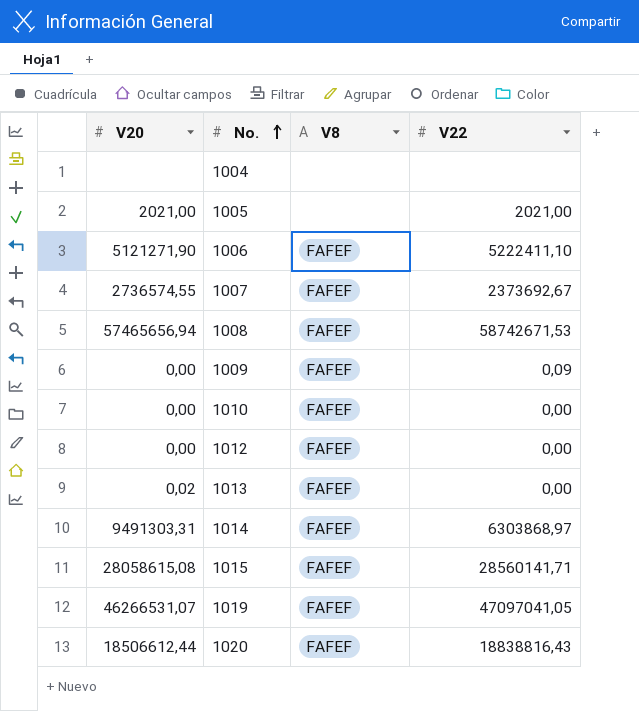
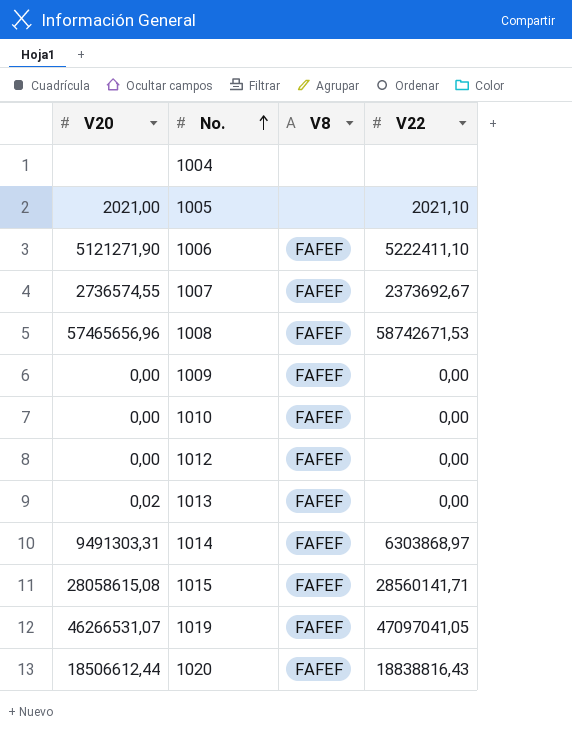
1005 | V22: 2021,00 -> 2021,10
1008 | V20: 57465656,94 -> 57465656,96
1009 | V22: 0,09 -> 0,00

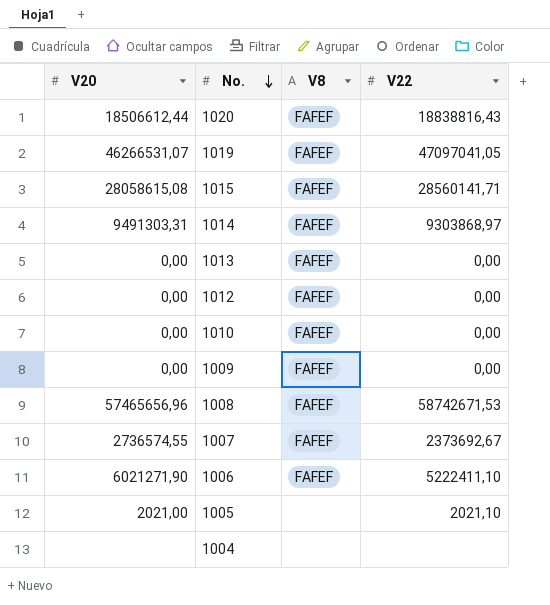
row order: No. ascending -> No. descending
1014 | V22: 6303868,97 -> 9303868,97
1013 | V20: 0,02 -> 0,00
1006 | V20: 5121271,90 -> 6021271,90

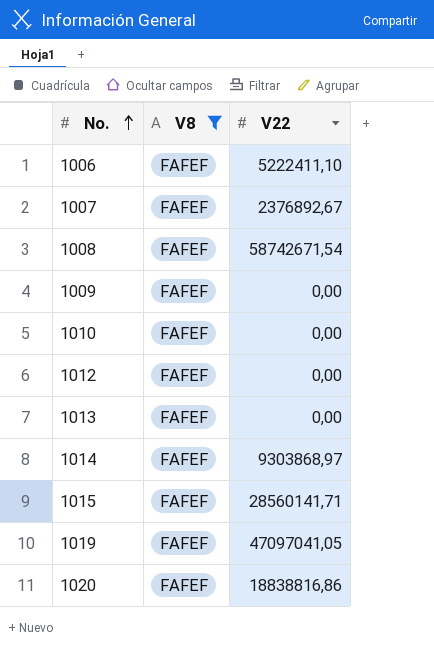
filter: none -> V8 = FAFEF
row order: No. descending -> No. ascending
column V20 | position: 1 -> none
1007 | V22: 2373692,67 -> 2376892,67
1008 | V22: 58742671,53 -> 58742671,54
1020 | V22: 18838816,43 -> 18838816,86

